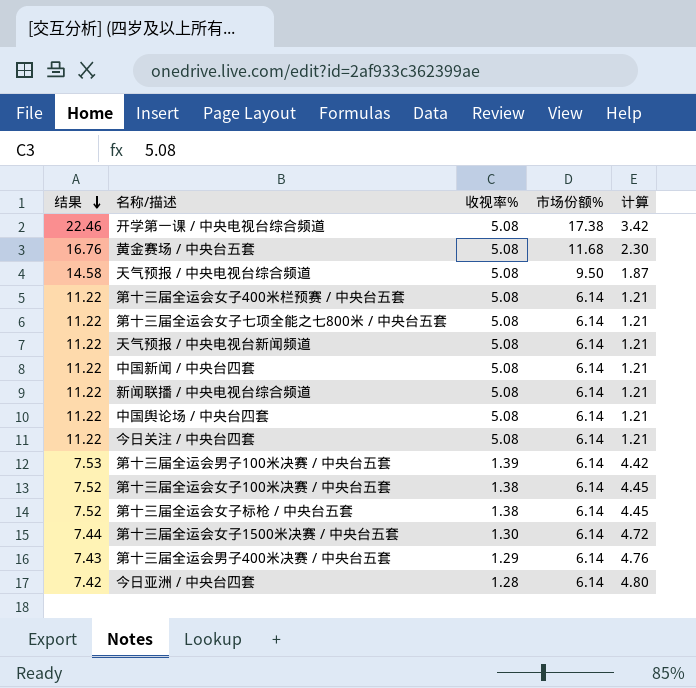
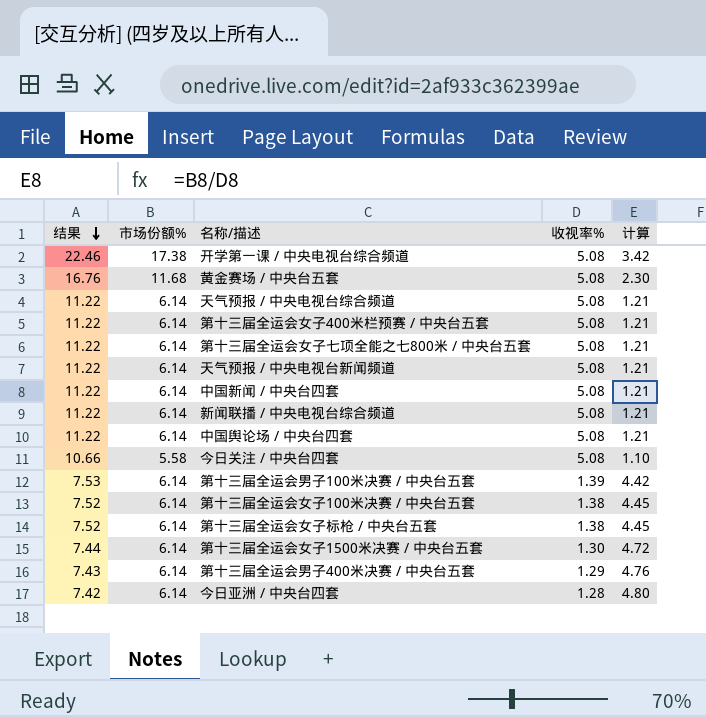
column 市场份额% | position: 4 -> 2
天气预报 / 中央电视台综合频道 | 结果: 14.58 -> 11.22
天气预报 / 中央电视台综合频道 | 市场份额%: 9.50 -> 6.14
天气预报 / 中央电视台综合频道 | 计算: 1.87 -> 1.21
今日关注 / 中央台四套 | 结果: 11.22 -> 10.66
今日关注 / 中央台四套 | 市场份额%: 6.14 -> 5.58
今日关注 / 中央台四套 | 计算: 1.21 -> 1.10

